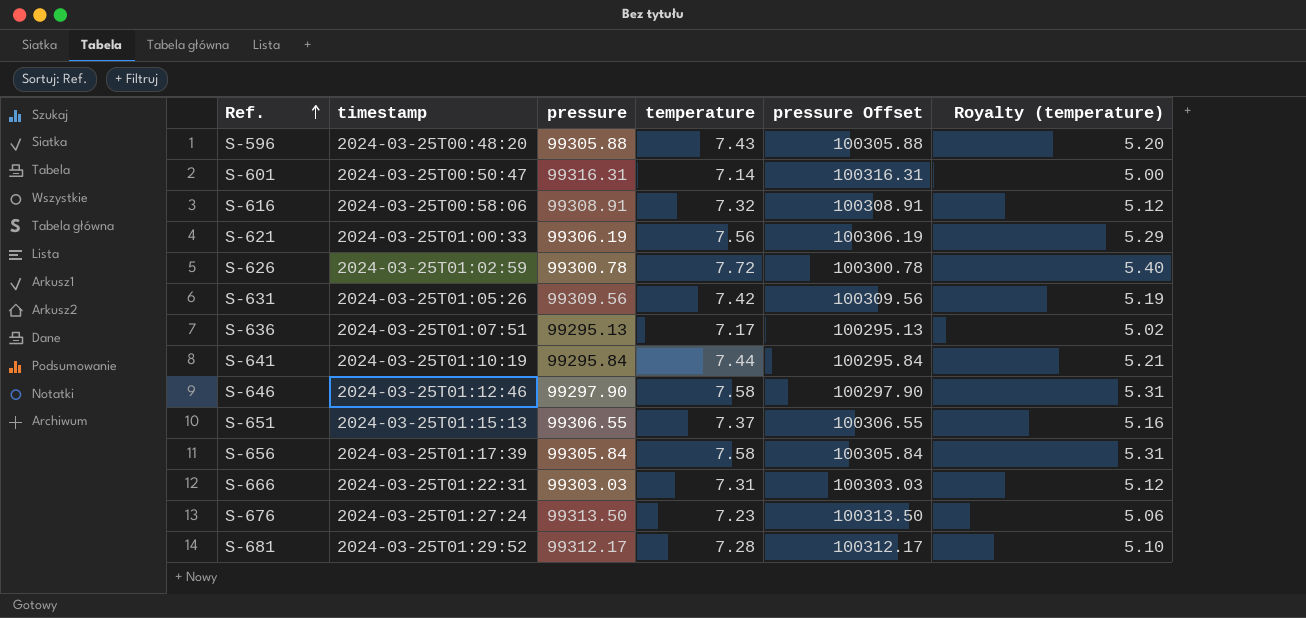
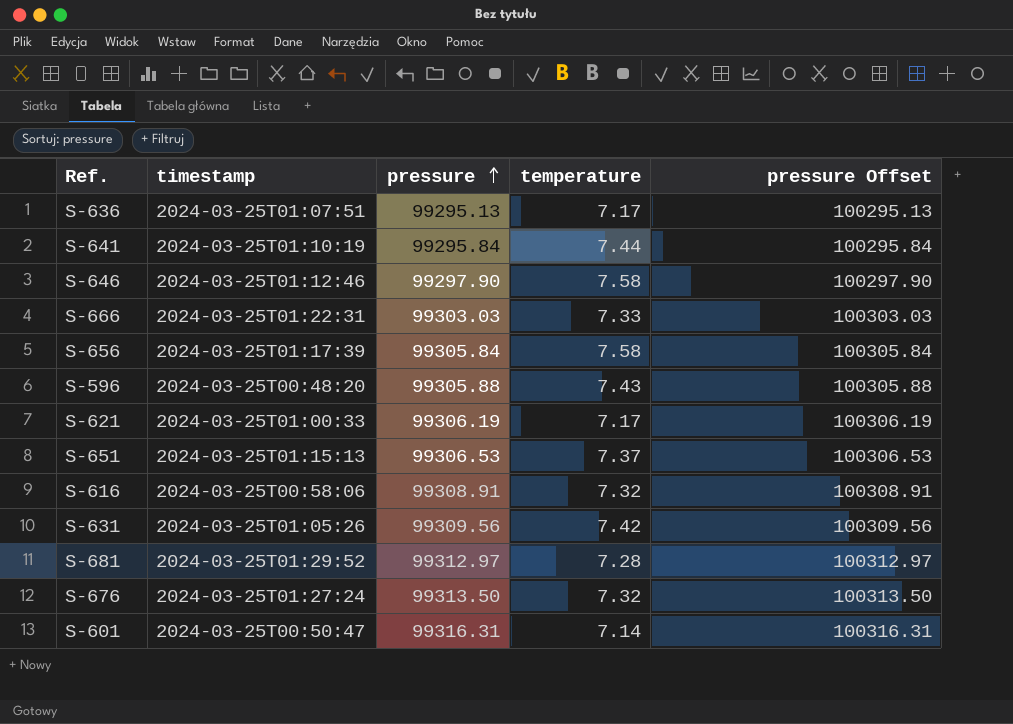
row order: Ref. ascending -> pressure ascending
column Royalty (temperature) | formula: [temperature] * 0.7 -> none
row S-626: 2024-03-25T01:02:59 | 99300.78 | 7.72 | 100300.78 | 5.40 -> none
S-666 | temperature: 7.31 -> 7.33
S-621 | temperature: 7.56 -> 7.17
S-651 | pressure: 99306.55 -> 99306.53
S-651 | pressure Offset: 100306.55 -> 100306.53
S-681 | pressure: 99312.17 -> 99312.97
S-681 | pressure Offset: 100312.17 -> 100312.97
S-676 | temperature: 7.23 -> 7.32

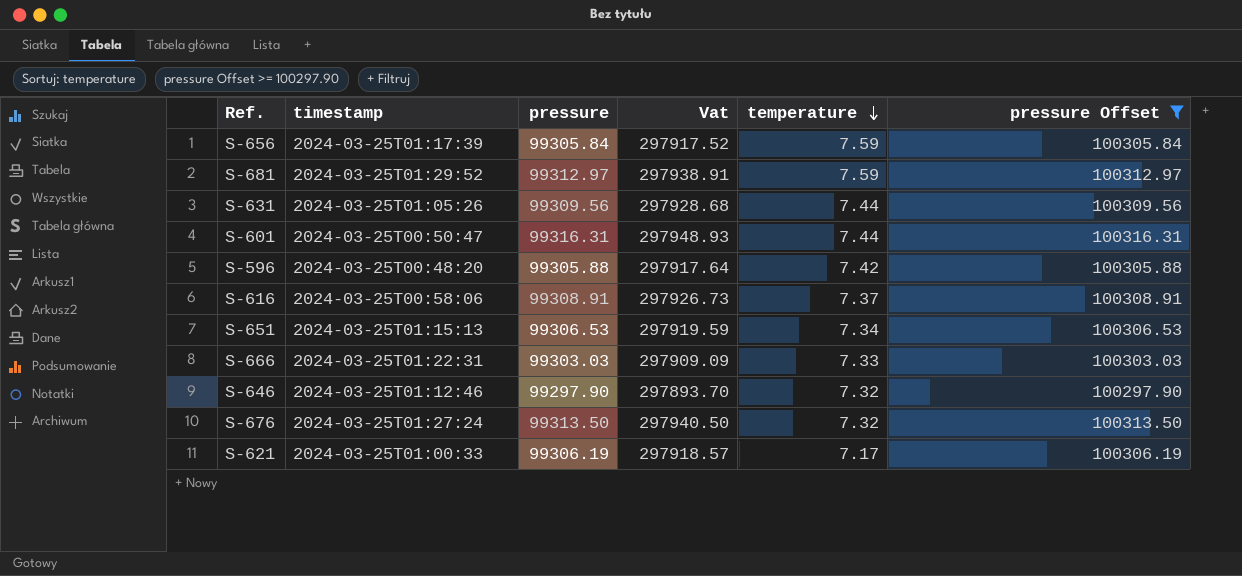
filter: none -> pressure Offset >= 100297.90
row order: pressure ascending -> temperature descending
column Vat | formula: none -> [pressure] * 3
S-656 | temperature: 7.58 -> 7.59
S-681 | temperature: 7.28 -> 7.59
S-631 | temperature: 7.42 -> 7.44
S-601 | temperature: 7.14 -> 7.44
S-596 | temperature: 7.43 -> 7.42
S-616 | temperature: 7.32 -> 7.37
S-651 | temperature: 7.37 -> 7.34
S-646 | temperature: 7.58 -> 7.32

